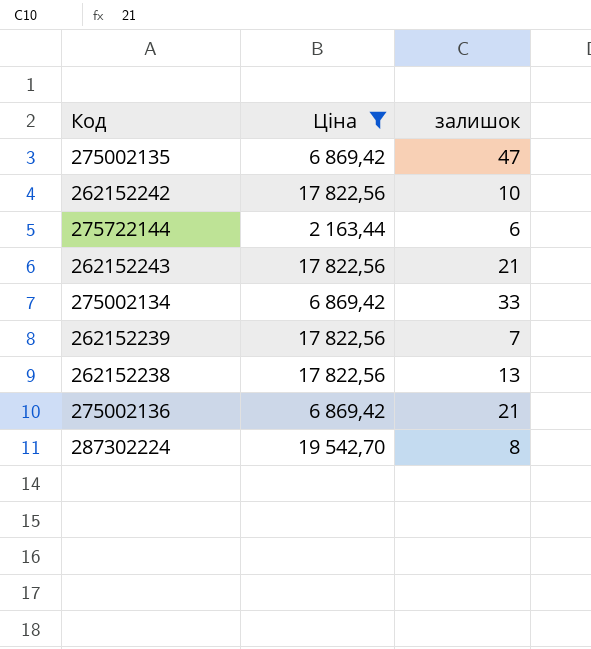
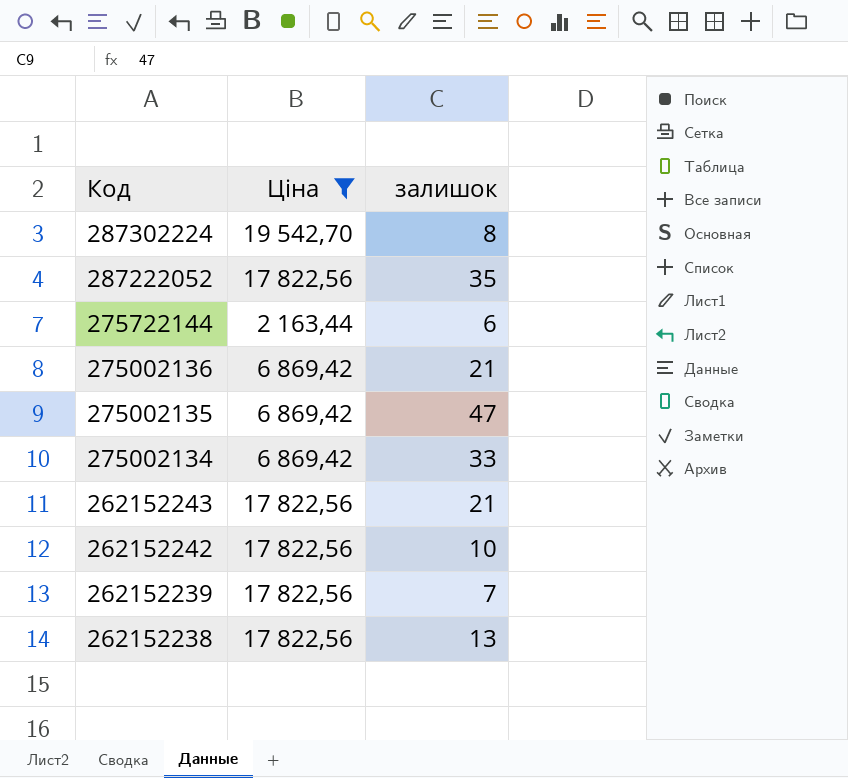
row order: none -> Код descending
row 287222052: none -> 17 822,56 | 35

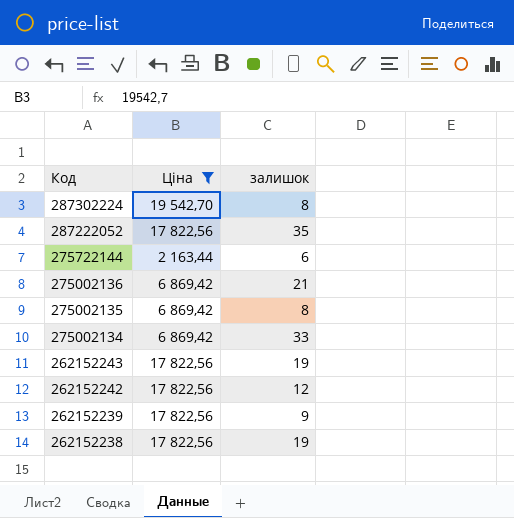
275002135 | залишок: 47 -> 8
262152243 | залишок: 21 -> 19
262152242 | залишок: 10 -> 12
262152239 | залишок: 7 -> 9
262152238 | залишок: 13 -> 19

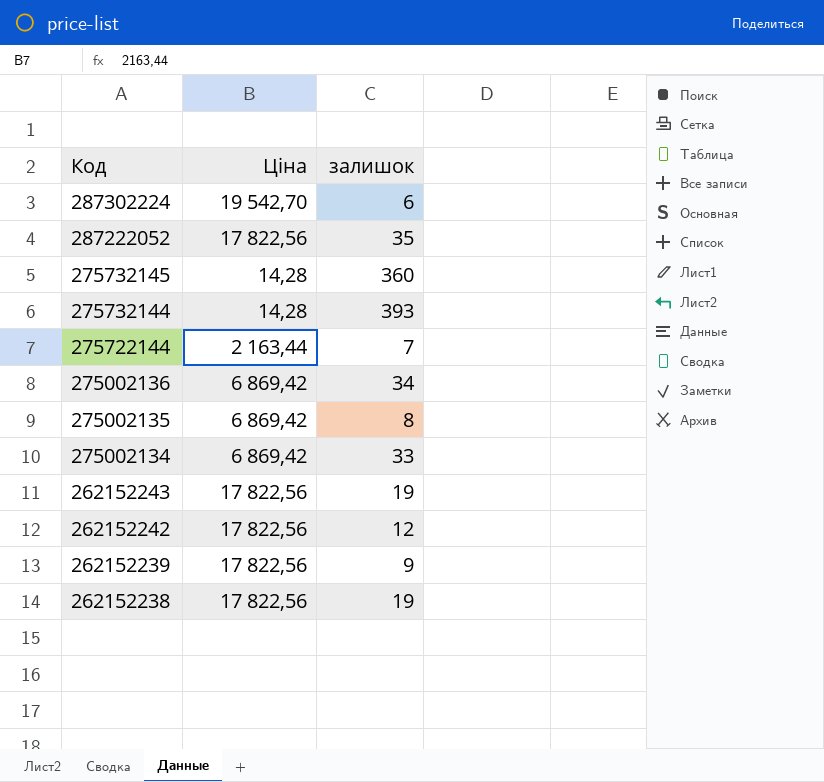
filter: Ціна != 14,28 -> none
287302224 | залишок: 8 -> 6
275722144 | залишок: 6 -> 7
275002136 | залишок: 21 -> 34

